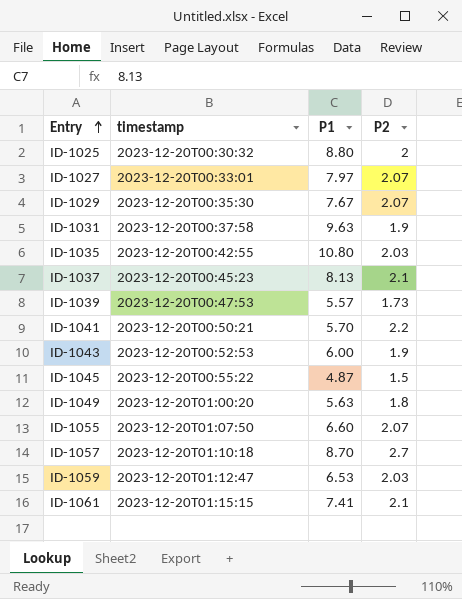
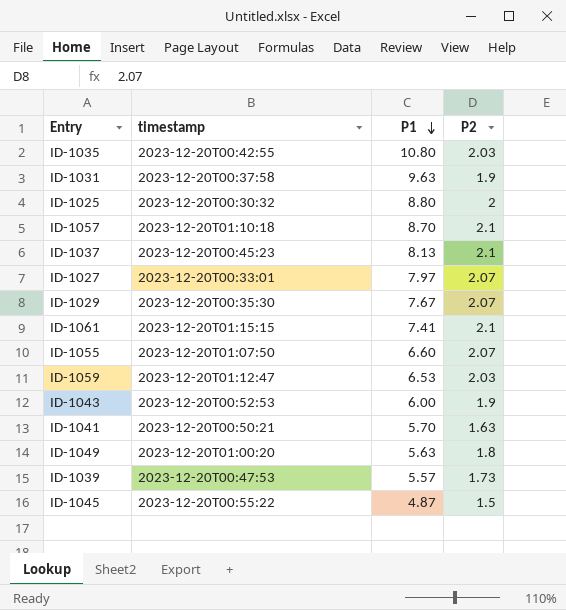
row order: Entry ascending -> P1 descending
ID-1057 | P2: 2.7 -> 2.1
ID-1041 | P2: 2.2 -> 1.63

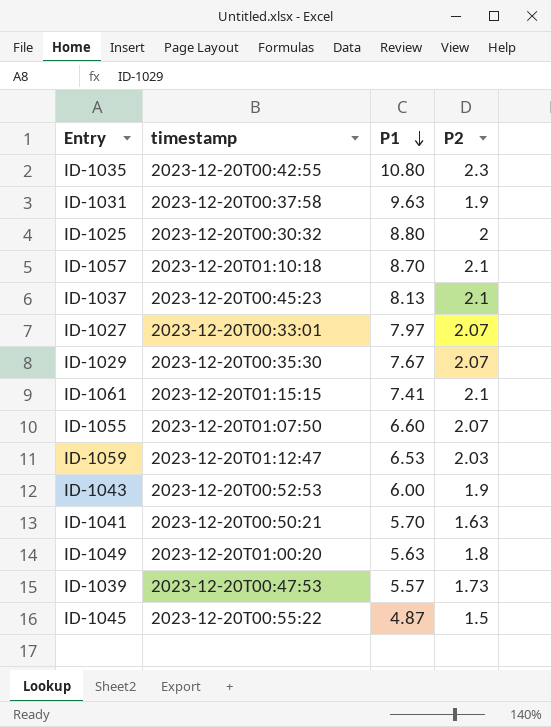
ID-1035 | P2: 2.03 -> 2.3

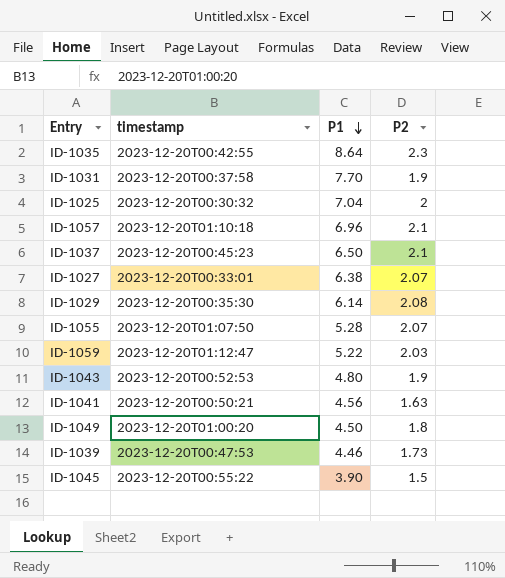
row ID-1061: 2023-12-20T01:15:15 | 7.41 | 2.1 -> none
ID-1035 | P1: 10.80 -> 8.64
ID-1031 | P1: 9.63 -> 7.70
ID-1025 | P1: 8.80 -> 7.04
ID-1057 | P1: 8.70 -> 6.96
ID-1037 | P1: 8.13 -> 6.50
ID-1027 | P1: 7.97 -> 6.38
ID-1029 | P1: 7.67 -> 6.14
ID-1029 | P2: 2.07 -> 2.08
ID-1055 | P1: 6.60 -> 5.28
ID-1059 | P1: 6.53 -> 5.22
ID-1043 | P1: 6.00 -> 4.80
ID-1041 | P1: 5.70 -> 4.56
ID-1049 | P1: 5.63 -> 4.50
ID-1039 | P1: 5.57 -> 4.46
ID-1045 | P1: 4.87 -> 3.90

